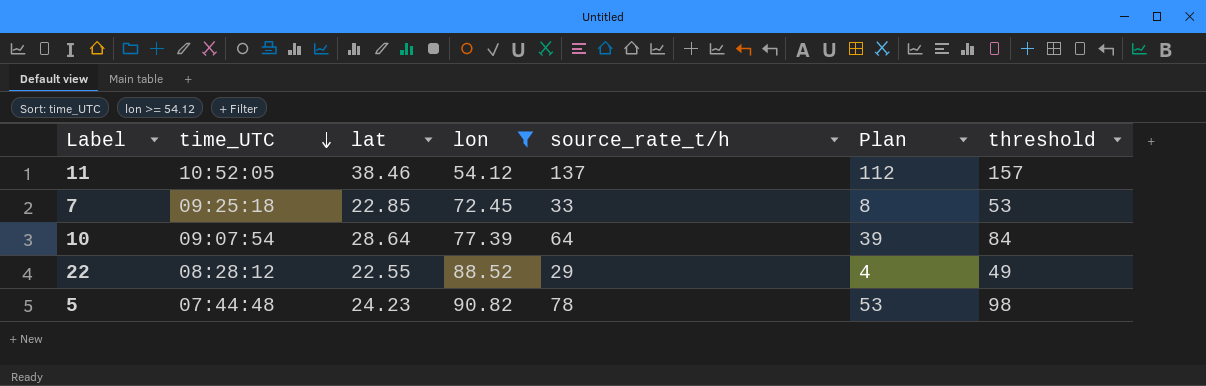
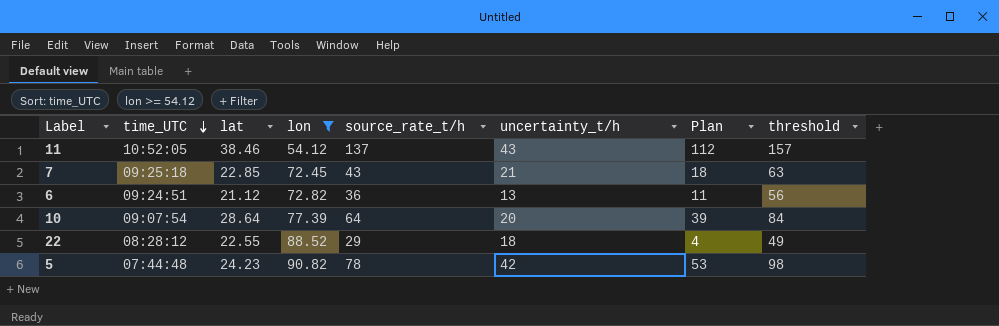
column uncertainty_t/h | position: none -> 6
7 | source_rate_t/h: 33 -> 43
7 | Plan: 8 -> 18
7 | threshold: 53 -> 63
row 6: none -> 09:24:51 | 21.12 | 72.82 | 36 | 13 | 11 | 56

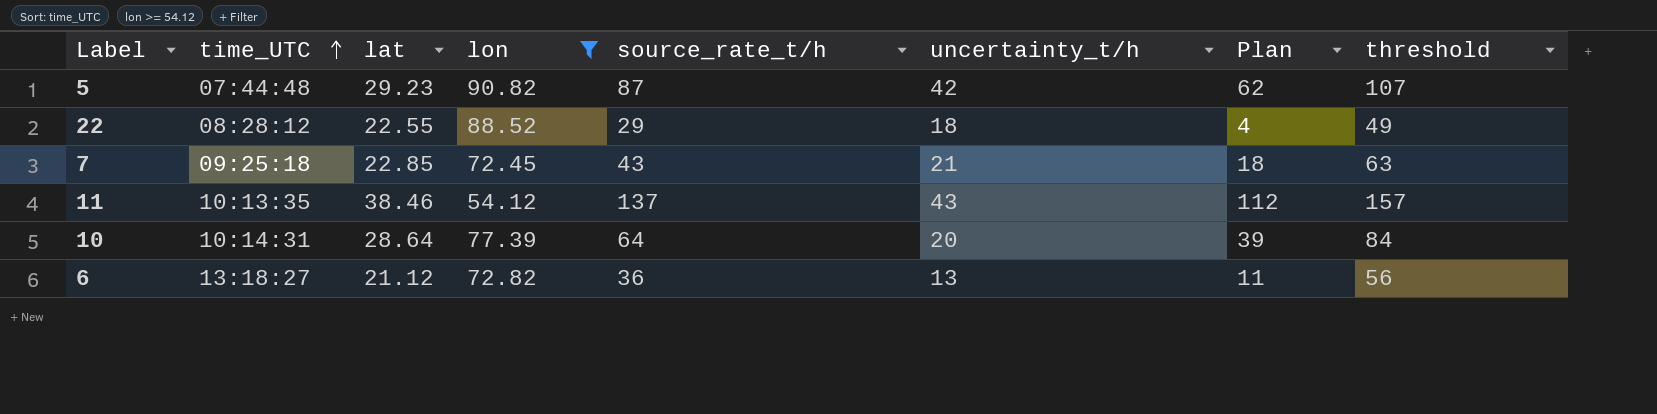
row order: time_UTC descending -> time_UTC ascending
5 | lat: 24.23 -> 29.23
5 | source_rate_t/h: 78 -> 87
5 | Plan: 53 -> 62
5 | threshold: 98 -> 107
11 | time_UTC: 10:52:05 -> 10:13:35
10 | time_UTC: 09:07:54 -> 10:14:31
6 | time_UTC: 09:24:51 -> 13:18:27

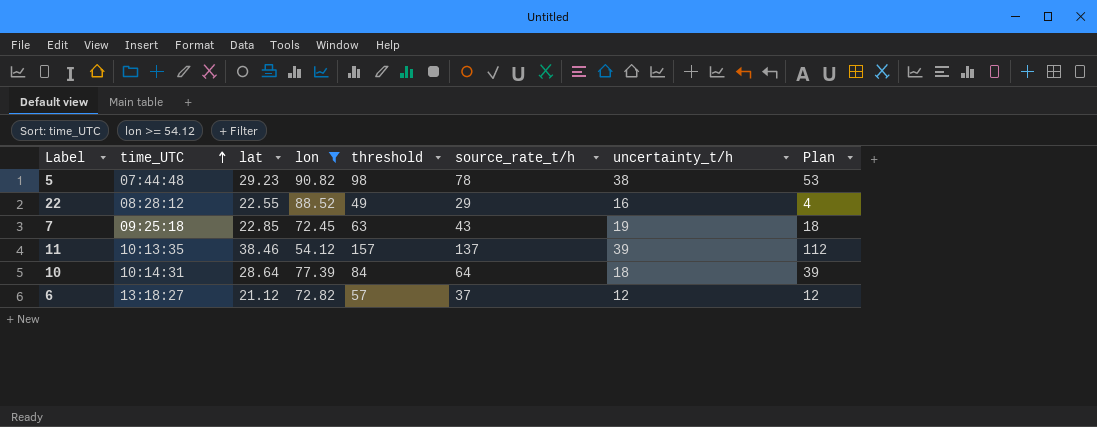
column threshold | position: 8 -> 5
5 | threshold: 107 -> 98
5 | source_rate_t/h: 87 -> 78
5 | uncertainty_t/h: 42 -> 38
5 | Plan: 62 -> 53
22 | uncertainty_t/h: 18 -> 16
7 | uncertainty_t/h: 21 -> 19
11 | uncertainty_t/h: 43 -> 39
10 | uncertainty_t/h: 20 -> 18
6 | threshold: 56 -> 57
6 | source_rate_t/h: 36 -> 37
6 | uncertainty_t/h: 13 -> 12
6 | Plan: 11 -> 12

